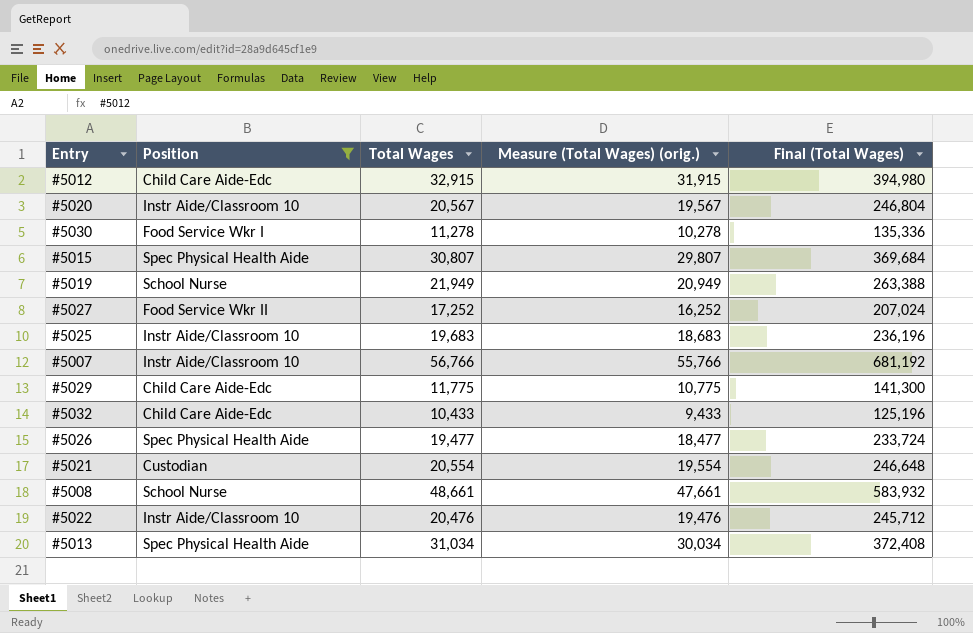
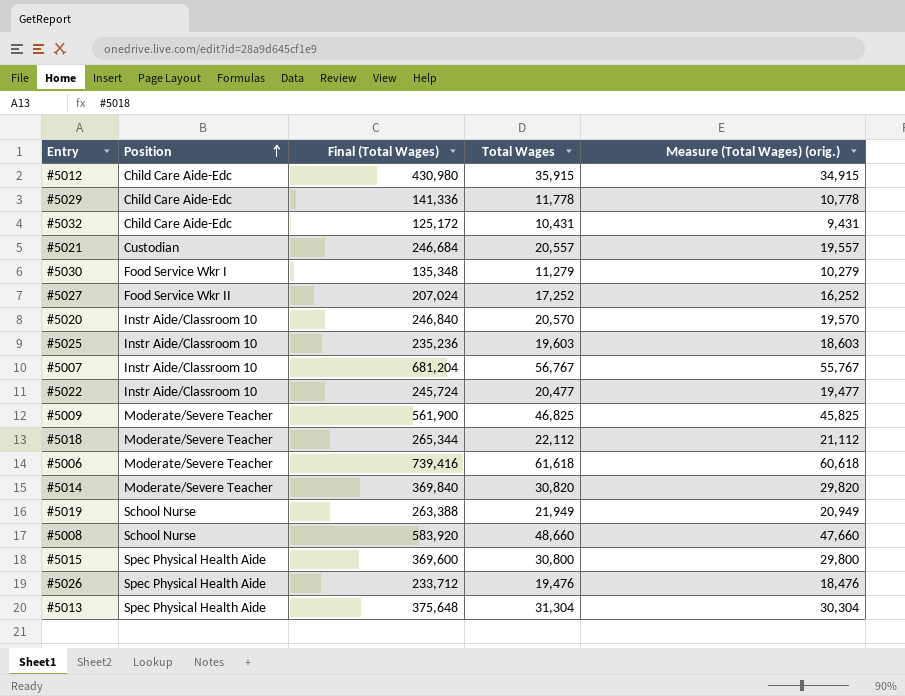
filter: Position != Moderate/Severe Teacher -> none
row order: none -> Position ascending
column Final (Total Wages) | position: 5 -> 3
#5012 | Final (Total Wages): 394,980 -> 430,980
#5012 | Total Wages: 32,915 -> 35,915
#5012 | Measure (Total Wages) (orig.): 31,915 -> 34,915
#5029 | Final (Total Wages): 141,300 -> 141,336
#5029 | Total Wages: 11,775 -> 11,778
#5029 | Measure (Total Wages) (orig.): 10,775 -> 10,778
#5032 | Final (Total Wages): 125,196 -> 125,172
#5032 | Total Wages: 10,433 -> 10,431
#5032 | Measure (Total Wages) (orig.): 9,433 -> 9,431
#5021 | Final (Total Wages): 246,648 -> 246,684
#5021 | Total Wages: 20,554 -> 20,557
#5021 | Measure (Total Wages) (orig.): 19,554 -> 19,557
#5030 | Final (Total Wages): 135,336 -> 135,348
#5030 | Total Wages: 11,278 -> 11,279
#5030 | Measure (Total Wages) (orig.): 10,278 -> 10,279
#5020 | Final (Total Wages): 246,804 -> 246,840
#5020 | Total Wages: 20,567 -> 20,570
#5020 | Measure (Total Wages) (orig.): 19,567 -> 19,570
#5025 | Final (Total Wages): 236,196 -> 235,236
#5025 | Total Wages: 19,683 -> 19,603
#5025 | Measure (Total Wages) (orig.): 18,683 -> 18,603
#5007 | Final (Total Wages): 681,192 -> 681,204
#5007 | Total Wages: 56,766 -> 56,767
#5007 | Measure (Total Wages) (orig.): 55,766 -> 55,767
#5022 | Final (Total Wages): 245,712 -> 245,724
#5022 | Total Wages: 20,476 -> 20,477
#5022 | Measure (Total Wages) (orig.): 19,476 -> 19,477
#5008 | Final (Total Wages): 583,932 -> 583,920
#5008 | Total Wages: 48,661 -> 48,660
#5008 | Measure (Total Wages) (orig.): 47,661 -> 47,660
#5015 | Final (Total Wages): 369,684 -> 369,600
#5015 | Total Wages: 30,807 -> 30,800
#5015 | Measure (Total Wages) (orig.): 29,807 -> 29,800
#5026 | Final (Total Wages): 233,724 -> 233,712
#5026 | Total Wages: 19,477 -> 19,476
#5026 | Measure (Total Wages) (orig.): 18,477 -> 18,476
#5013 | Final (Total Wages): 372,408 -> 375,648
#5013 | Total Wages: 31,034 -> 31,304
#5013 | Measure (Total Wages) (orig.): 30,034 -> 30,304

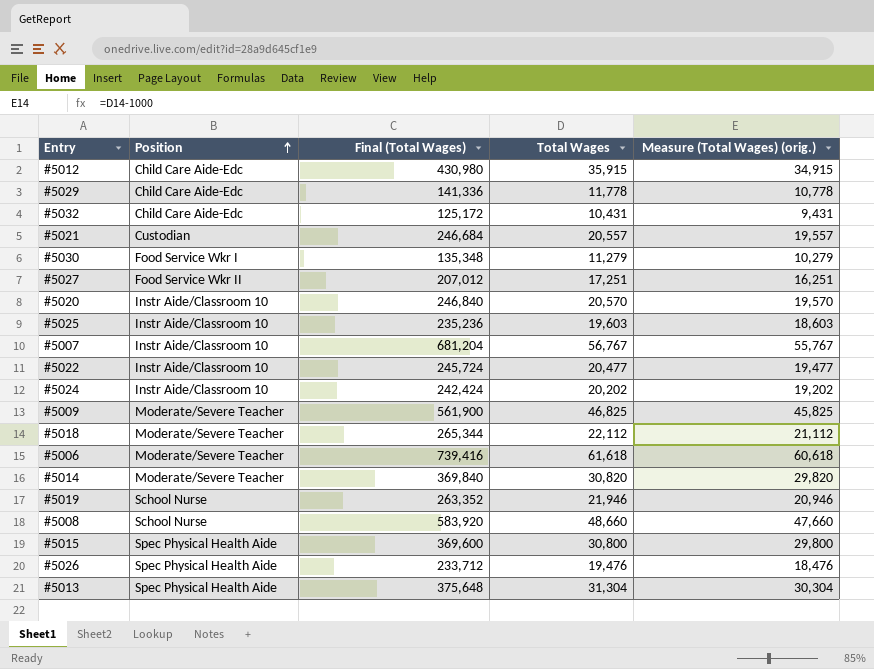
#5027 | Final (Total Wages): 207,024 -> 207,012
#5027 | Total Wages: 17,252 -> 17,251
#5027 | Measure (Total Wages) (orig.): 16,252 -> 16,251
row #5024: none -> Instr Aide/Classroom 10 | 242,424 | 20,202 | 19,202
#5019 | Final (Total Wages): 263,388 -> 263,352
#5019 | Total Wages: 21,949 -> 21,946
#5019 | Measure (Total Wages) (orig.): 20,949 -> 20,946

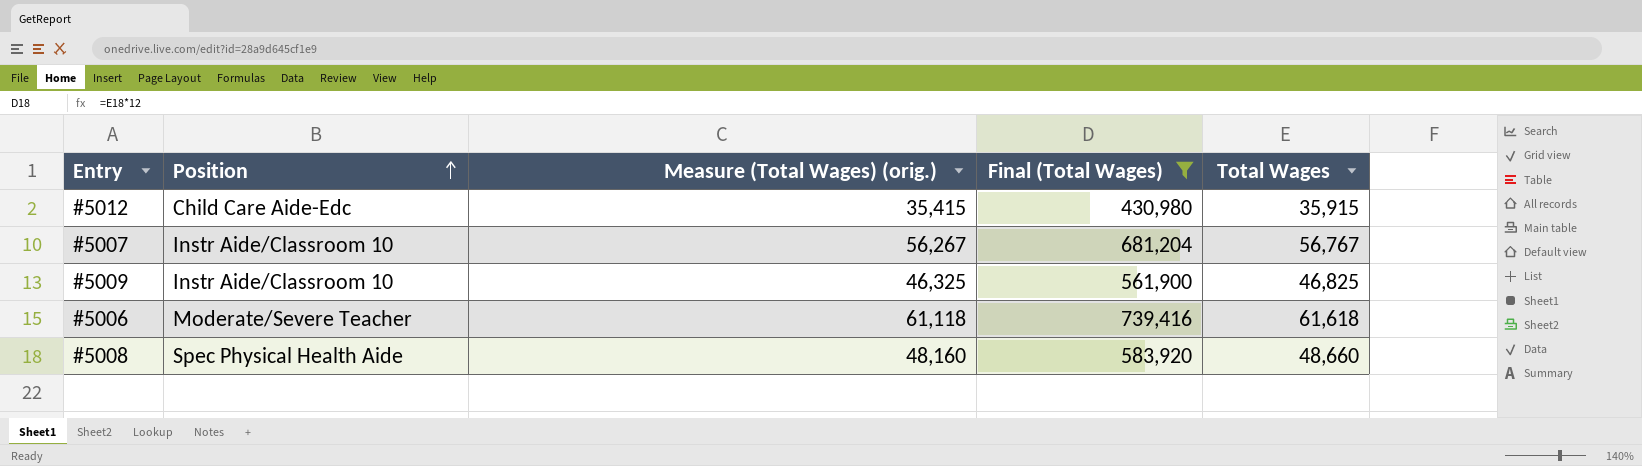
filter: none -> Final (Total Wages) >= 430,980
column Measure (Total Wages) (orig.) | formula: [Total Wages] - 1000 -> [Total Wages] - 500
column Measure (Total Wages) (orig.) | position: 5 -> 3
#5009 | Position: Moderate/Severe Teacher -> Instr Aide/Classroom 10
#5008 | Position: School Nurse -> Spec Physical Health Aide

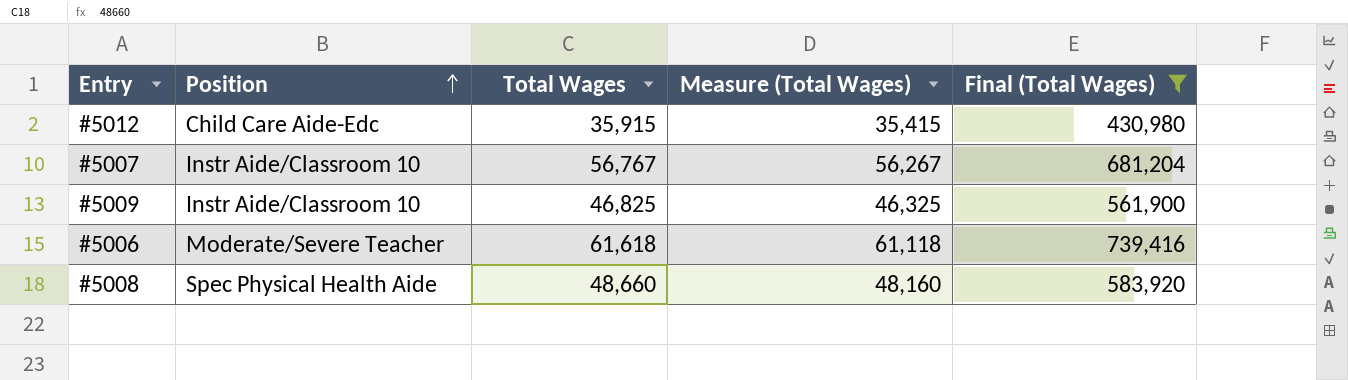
column Total Wages | position: 5 -> 3
column name: Measure (Total Wages) (orig.) -> Measure (Total Wages)

